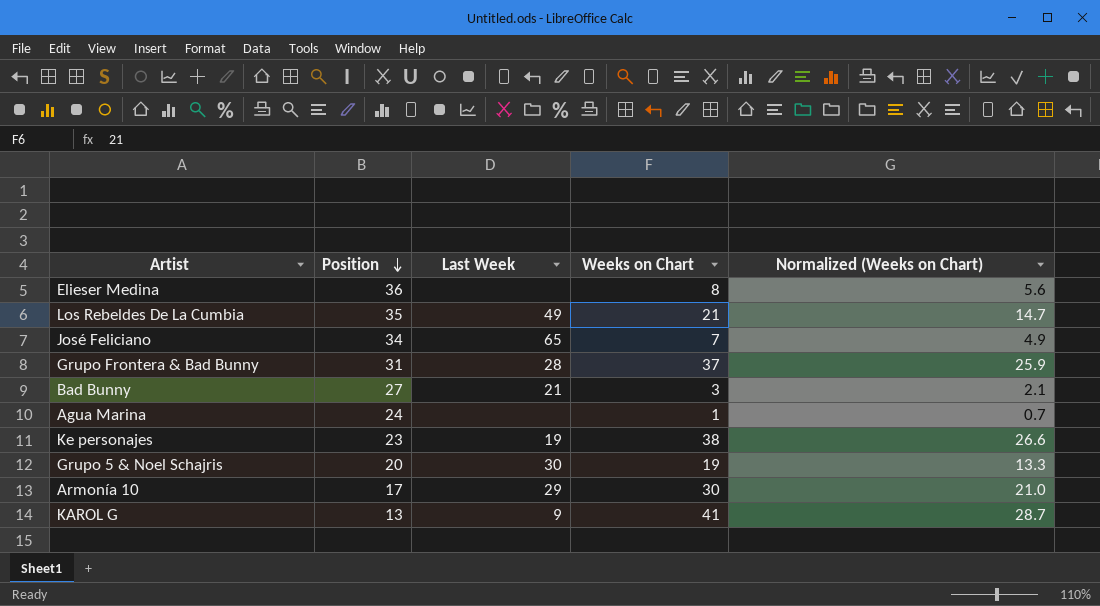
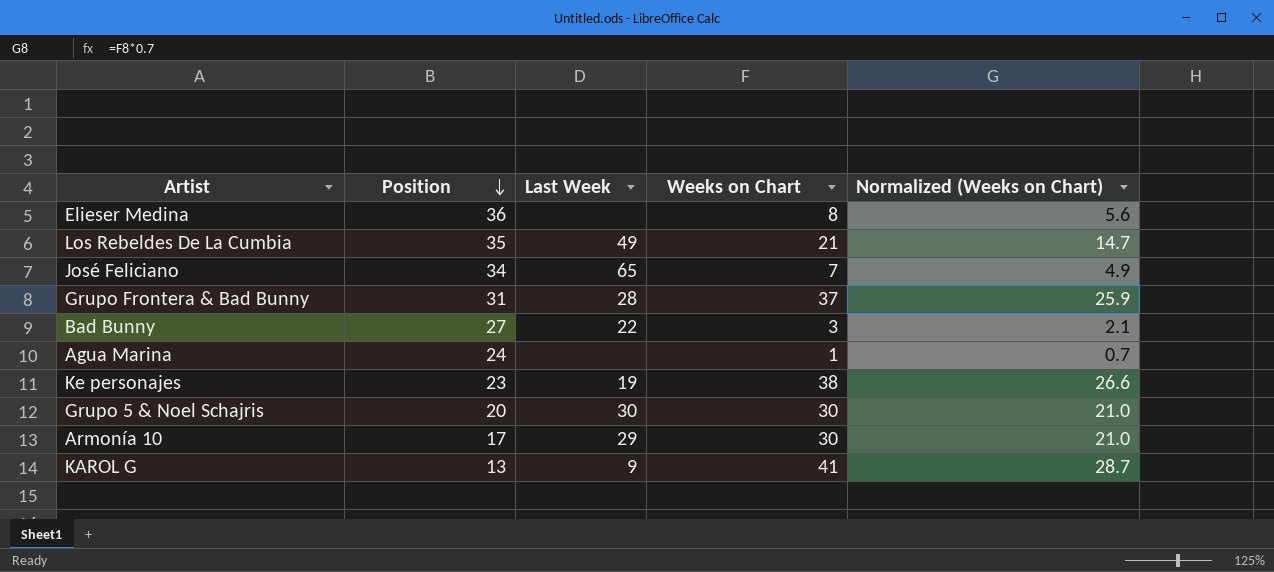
Bad Bunny | Last Week: 21 -> 22
Grupo 5 & Noel Schajris | Weeks on Chart: 19 -> 30
Grupo 5 & Noel Schajris | Normalized (Weeks on Chart): 13.3 -> 21.0

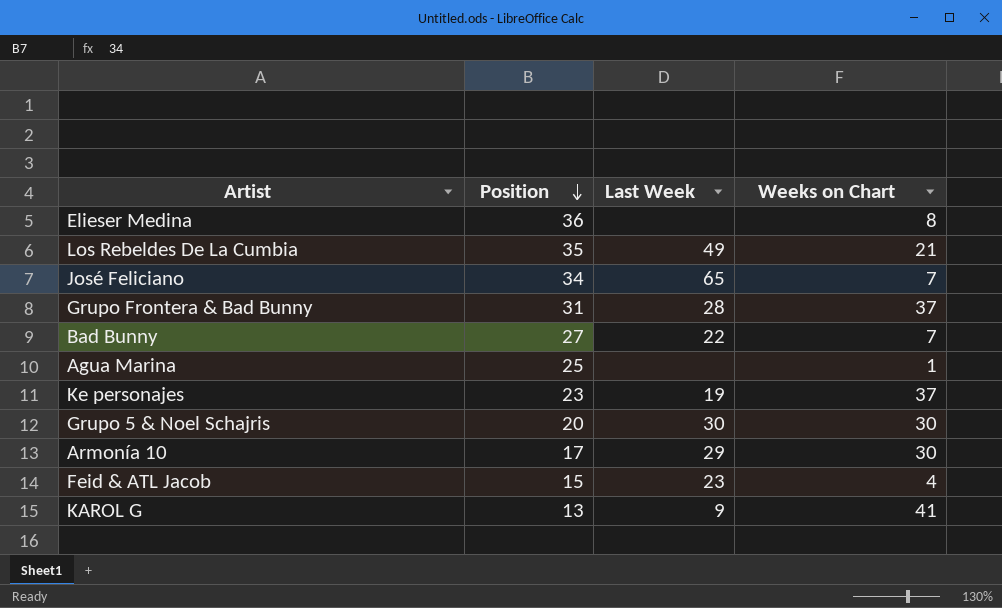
column Normalized (Weeks on Chart) | formula: [Weeks on Chart] * 0.7 -> none
Bad Bunny | Weeks on Chart: 3 -> 7
Agua Marina | Position: 24 -> 25
Ke personajes | Weeks on Chart: 38 -> 37
row Feid & ATL Jacob: none -> 15 | 23 | 4

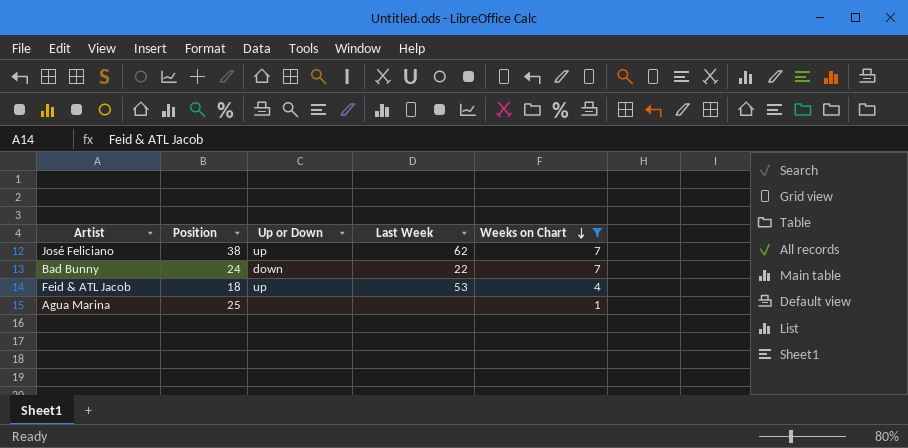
filter: none -> Weeks on Chart <= 7
row order: Position descending -> Weeks on Chart descending
column Up or Down | position: none -> 3
José Feliciano | Position: 34 -> 38
José Feliciano | Last Week: 65 -> 62
Bad Bunny | Position: 27 -> 24
Feid & ATL Jacob | Position: 15 -> 18
Feid & ATL Jacob | Last Week: 23 -> 53

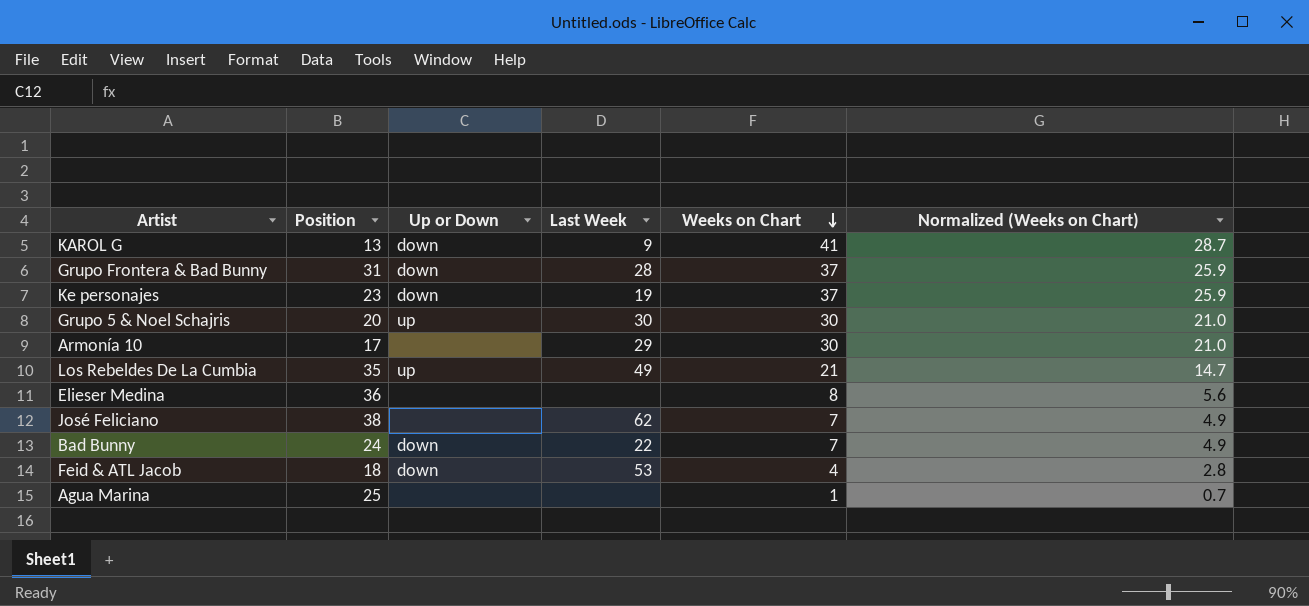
filter: Weeks on Chart <= 7 -> none
column Normalized (Weeks on Chart) | formula: none -> [Weeks on Chart] * 0.7
José Feliciano | Up or Down: up -> none
Feid & ATL Jacob | Up or Down: up -> down

